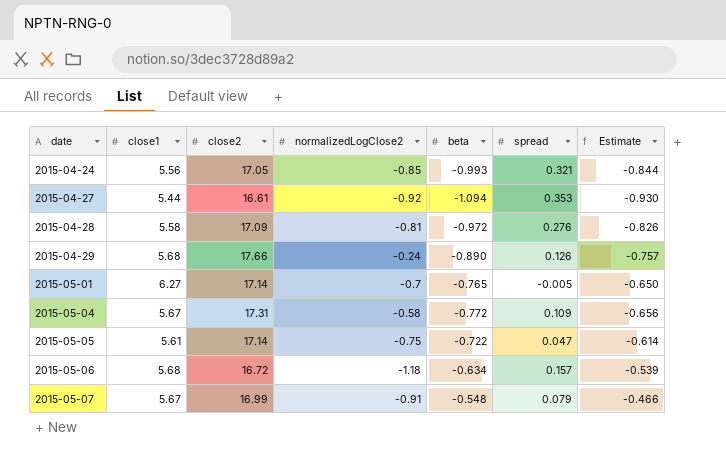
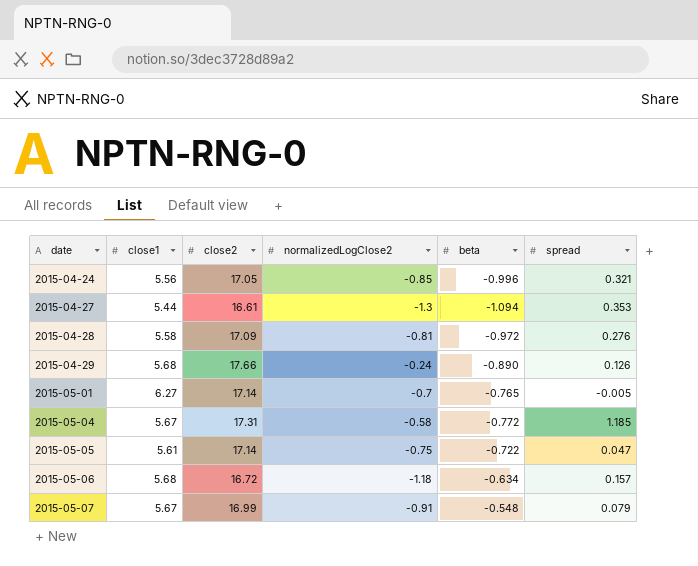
column Estimate | formula: [beta] * 0.85 -> none
2015-04-24 | beta: -0.993 -> -0.996
2015-04-27 | normalizedLogClose2: -0.92 -> -1.3
2015-05-04 | spread: 0.109 -> 1.185

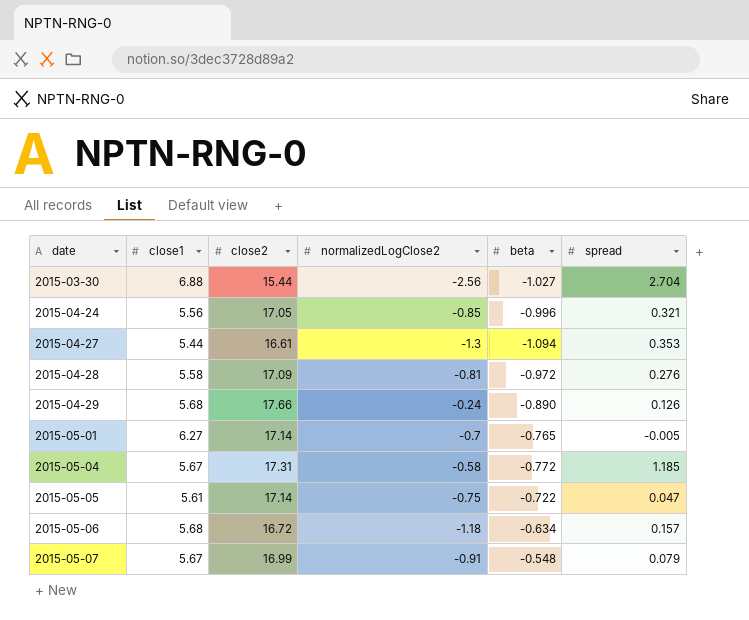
row 2015-03-30: none -> 6.88 | 15.44 | -2.56 | -1.027 | 2.704

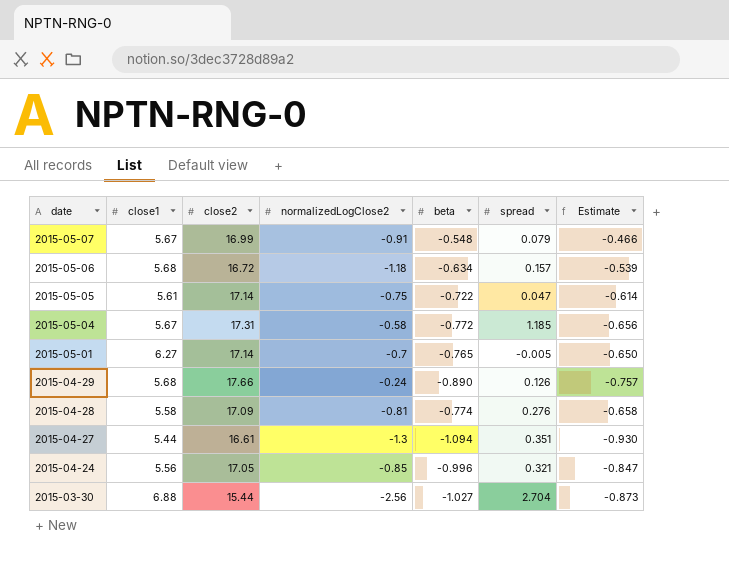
row order: date ascending -> date descending
column Estimate | formula: none -> [beta] * 0.85
2015-04-28 | beta: -0.972 -> -0.774
2015-04-27 | spread: 0.353 -> 0.351

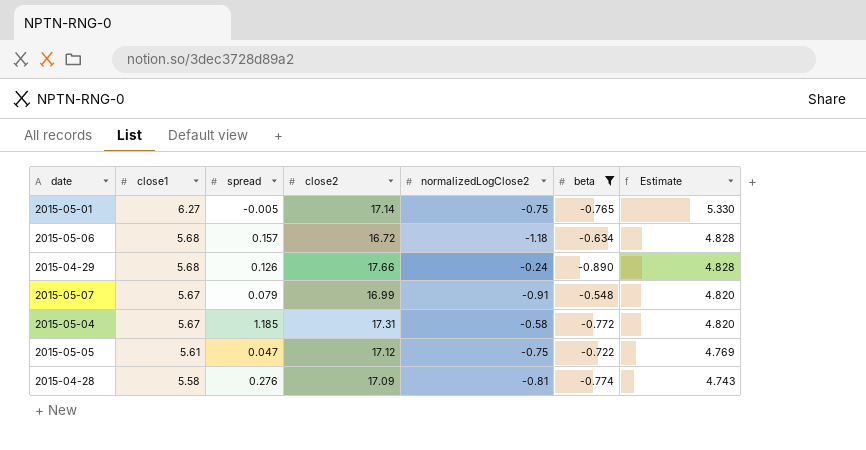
filter: none -> beta >= -0.890
row order: date descending -> close1 descending
column spread | position: 6 -> 3
column Estimate | formula: [beta] * 0.85 -> [close1] * 0.85
2015-05-01 | normalizedLogClose2: -0.7 -> -0.75
2015-05-05 | close2: 17.14 -> 17.12

